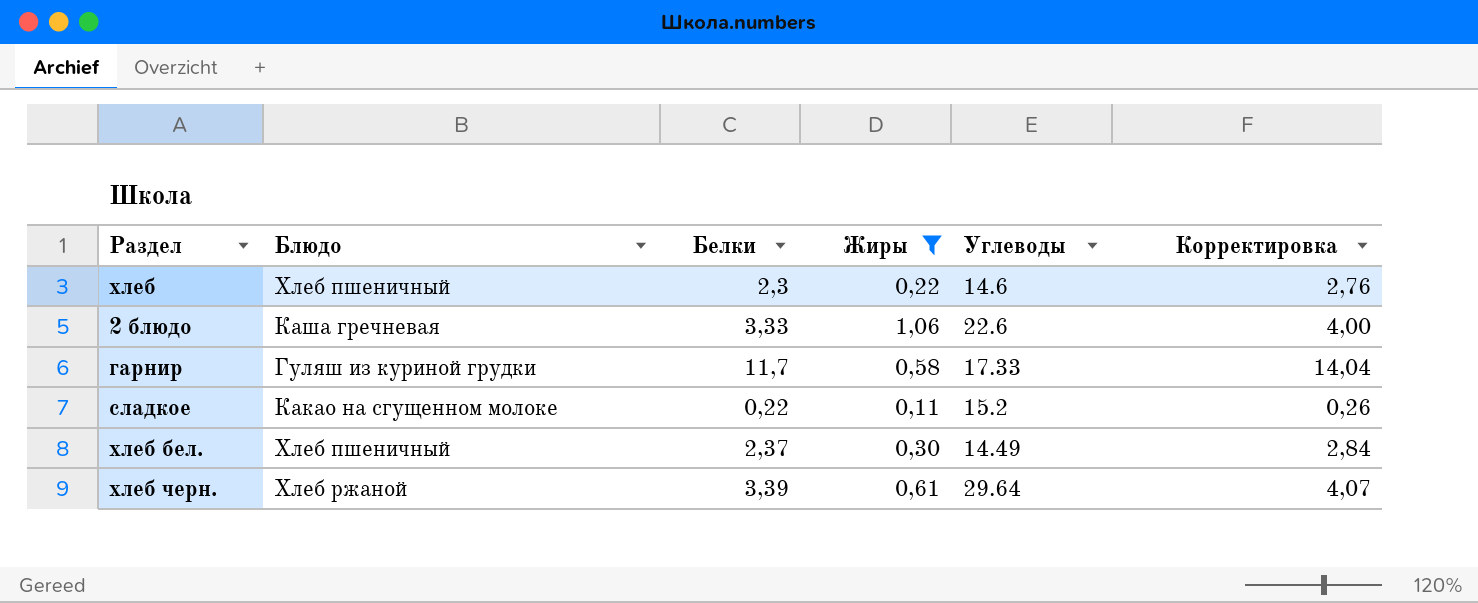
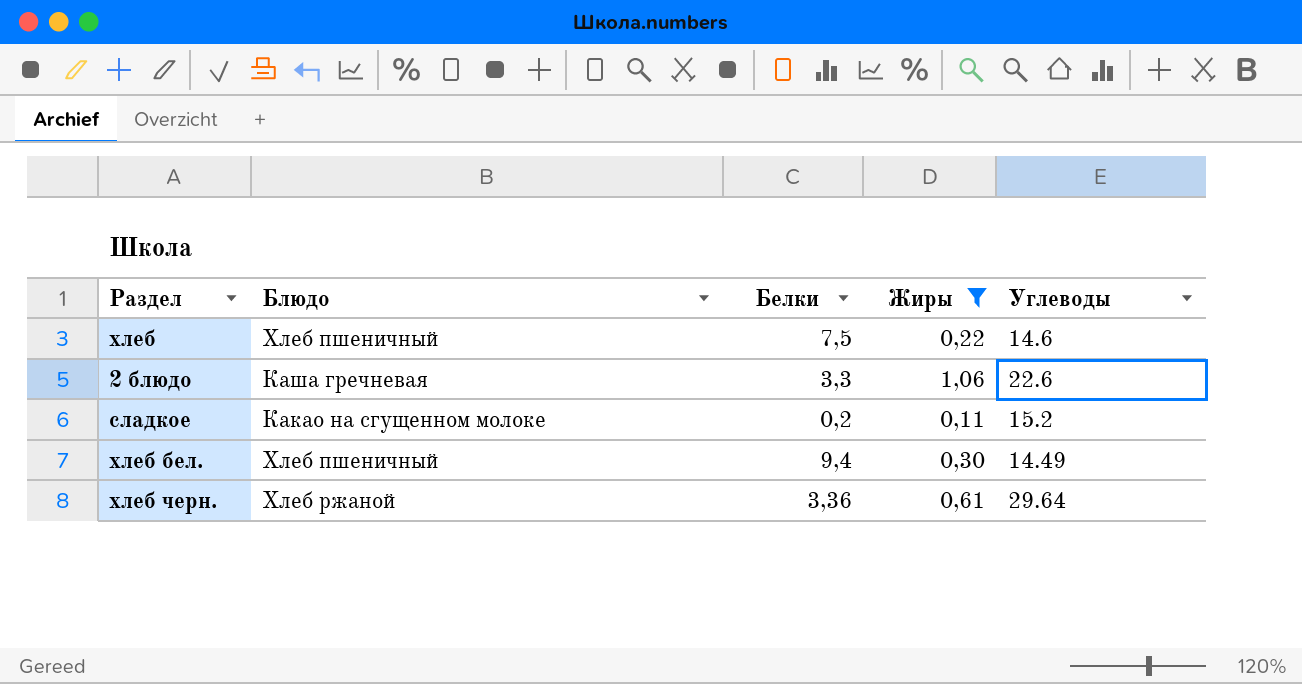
column Корректировка | formula: [Белки] * 1,2 -> none
row гарнир: Гуляш из куриной грудки | 11,7 | 0,58 | 17.33 | 14,04 -> none
хлеб | Белки: 2,3 -> 7,5
2 блюдо | Белки: 3,33 -> 3,3
сладкое | Белки: 0,22 -> 0,2
хлеб бел. | Белки: 2,37 -> 9,4
хлеб черн. | Белки: 3,39 -> 3,36

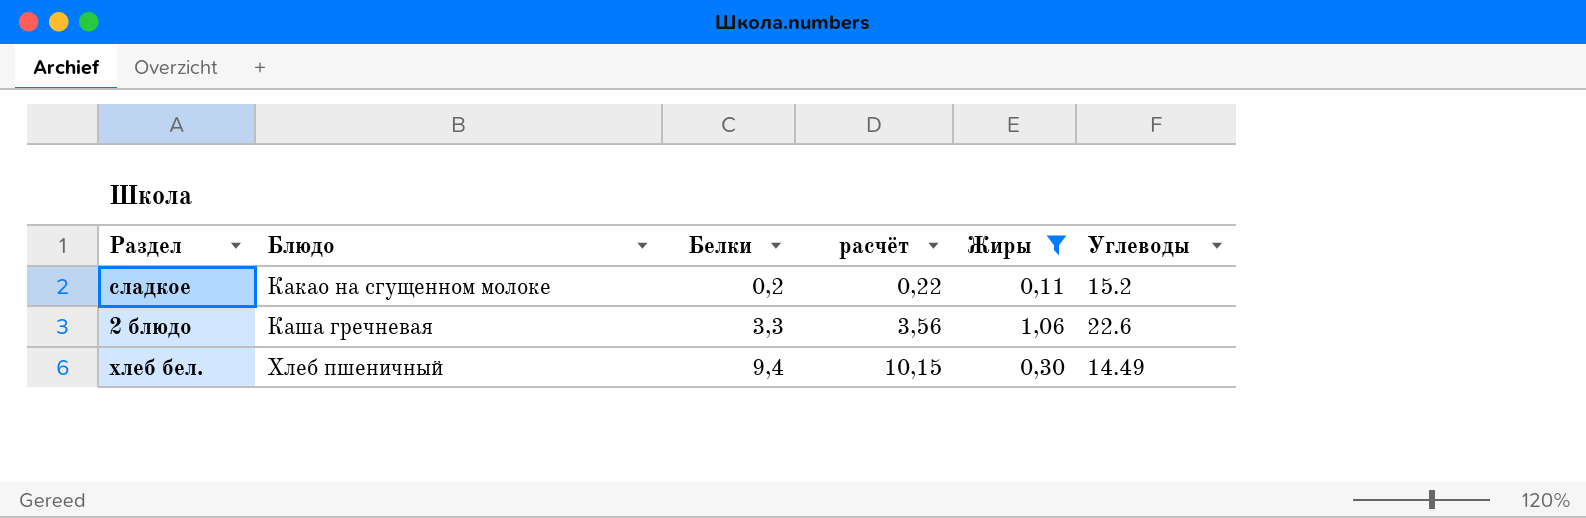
row order: none -> Блюдо ascending
column расчёт | formula: none -> [Белки] * 1,08
row хлеб: Хлеб пшеничный | 7,5 | 0,22 | 14.6 -> none
row хлеб черн.: Хлеб ржаной | 3,36 | 0,61 | 29.64 -> none

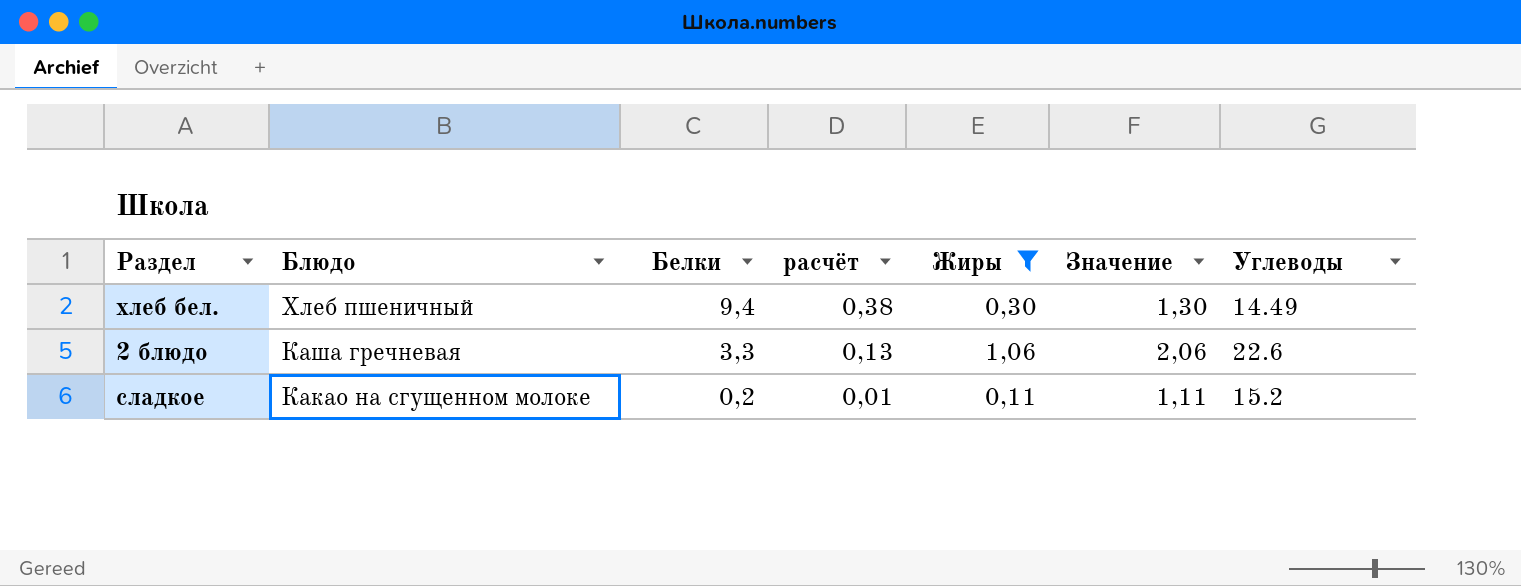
row order: Блюдо ascending -> Блюдо descending
column расчёт | formula: [Белки] * 1,08 -> [Белки] * 0,04
column Значение | formula: none -> [Жиры] + 1

